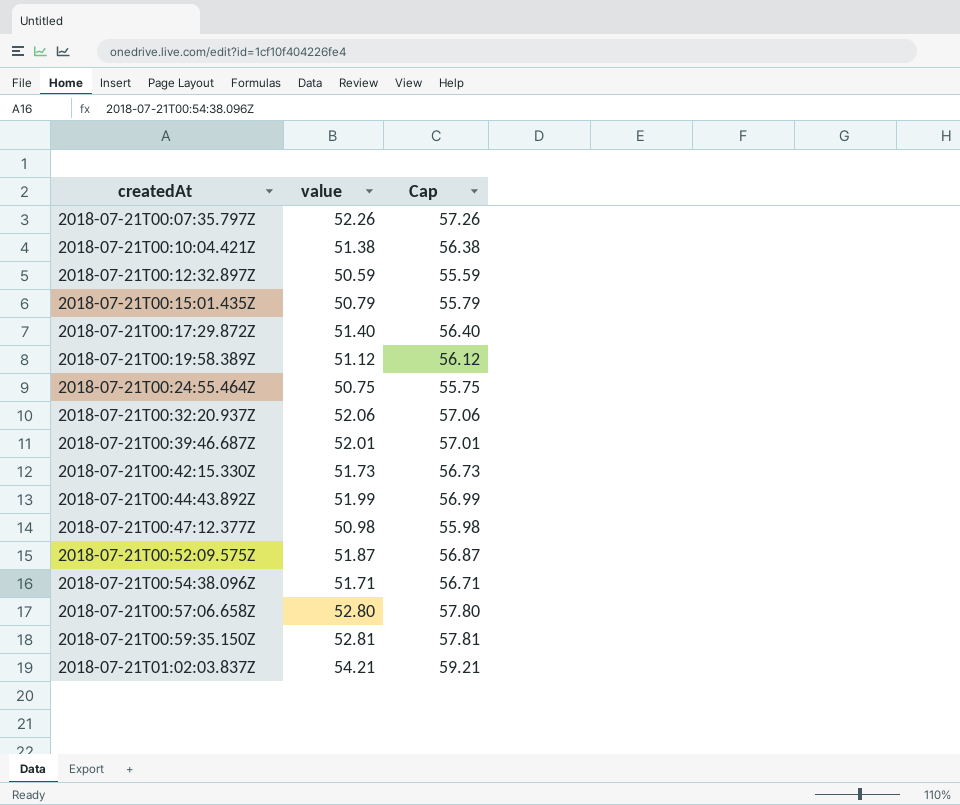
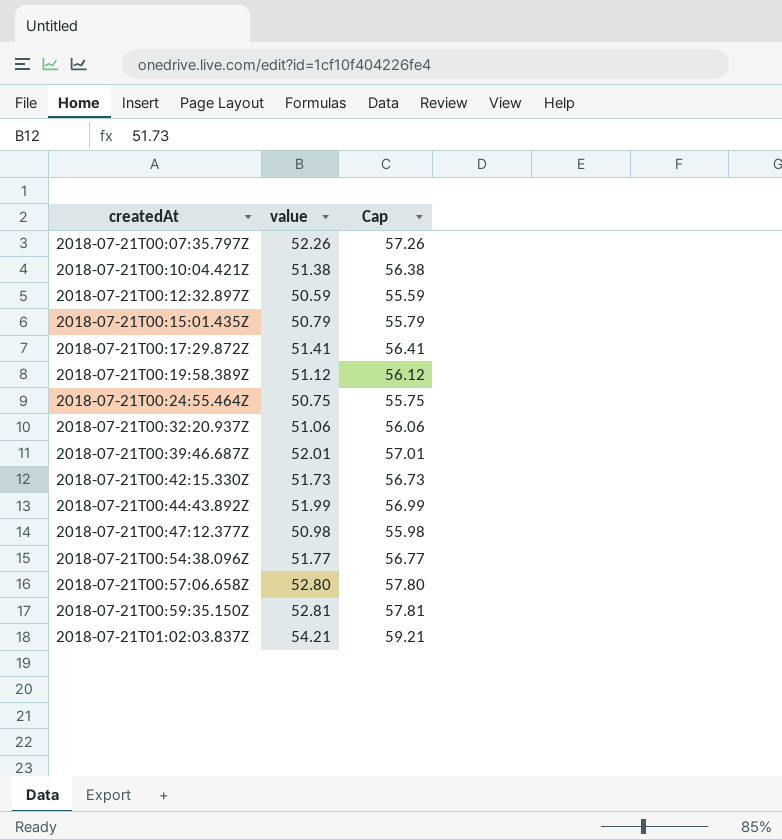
row 2018-07-21T00:52:09.575Z: 51.87 | 56.87 -> none
2018-07-21T00:17:29.872Z | value: 51.40 -> 51.41
2018-07-21T00:17:29.872Z | Cap: 56.40 -> 56.41
2018-07-21T00:32:20.937Z | value: 52.06 -> 51.06
2018-07-21T00:32:20.937Z | Cap: 57.06 -> 56.06
2018-07-21T00:54:38.096Z | value: 51.71 -> 51.77
2018-07-21T00:54:38.096Z | Cap: 56.71 -> 56.77

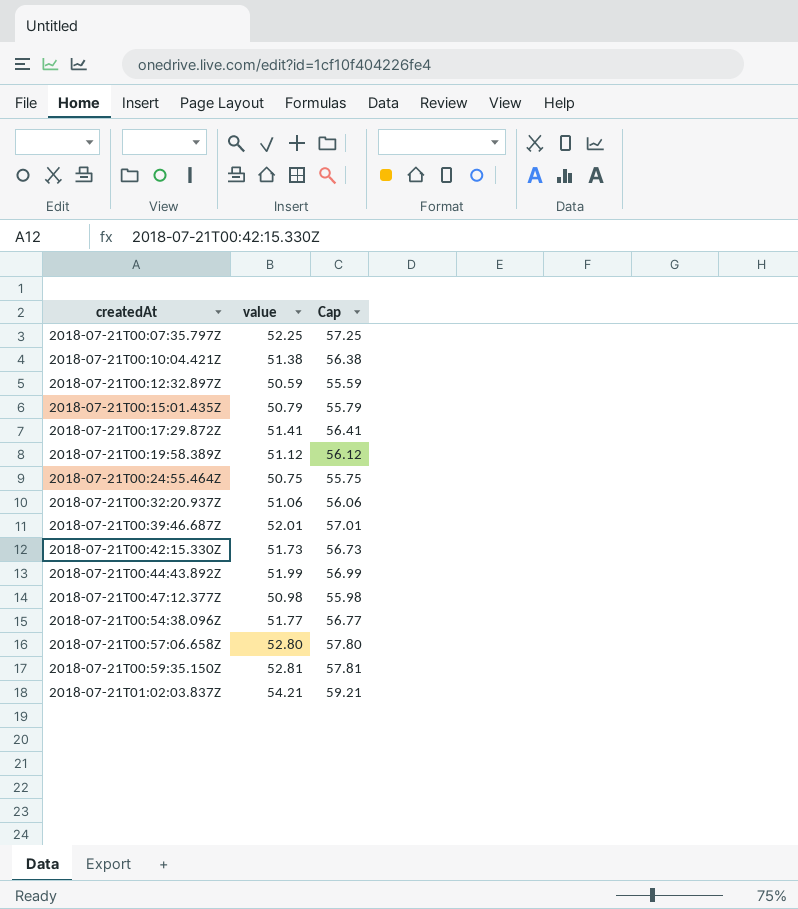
2018-07-21T00:07:35.797Z | value: 52.26 -> 52.25
2018-07-21T00:07:35.797Z | Cap: 57.26 -> 57.25

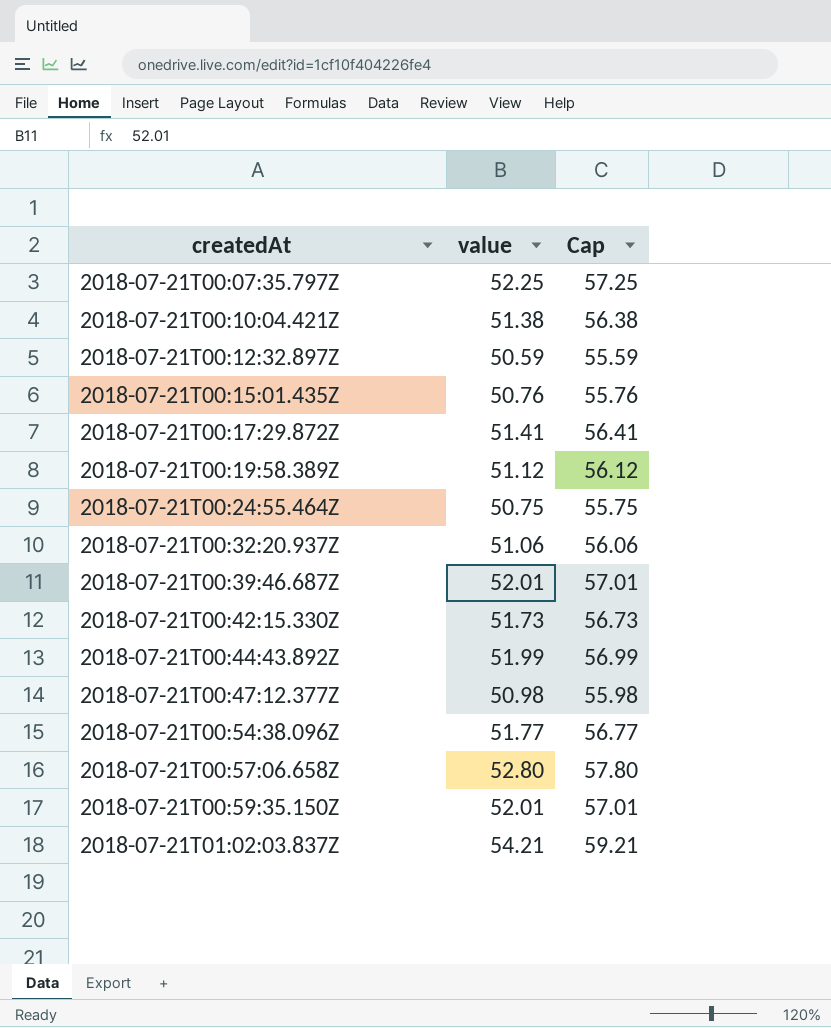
2018-07-21T00:15:01.435Z | value: 50.79 -> 50.76
2018-07-21T00:15:01.435Z | Cap: 55.79 -> 55.76
2018-07-21T00:59:35.150Z | value: 52.81 -> 52.01
2018-07-21T00:59:35.150Z | Cap: 57.81 -> 57.01

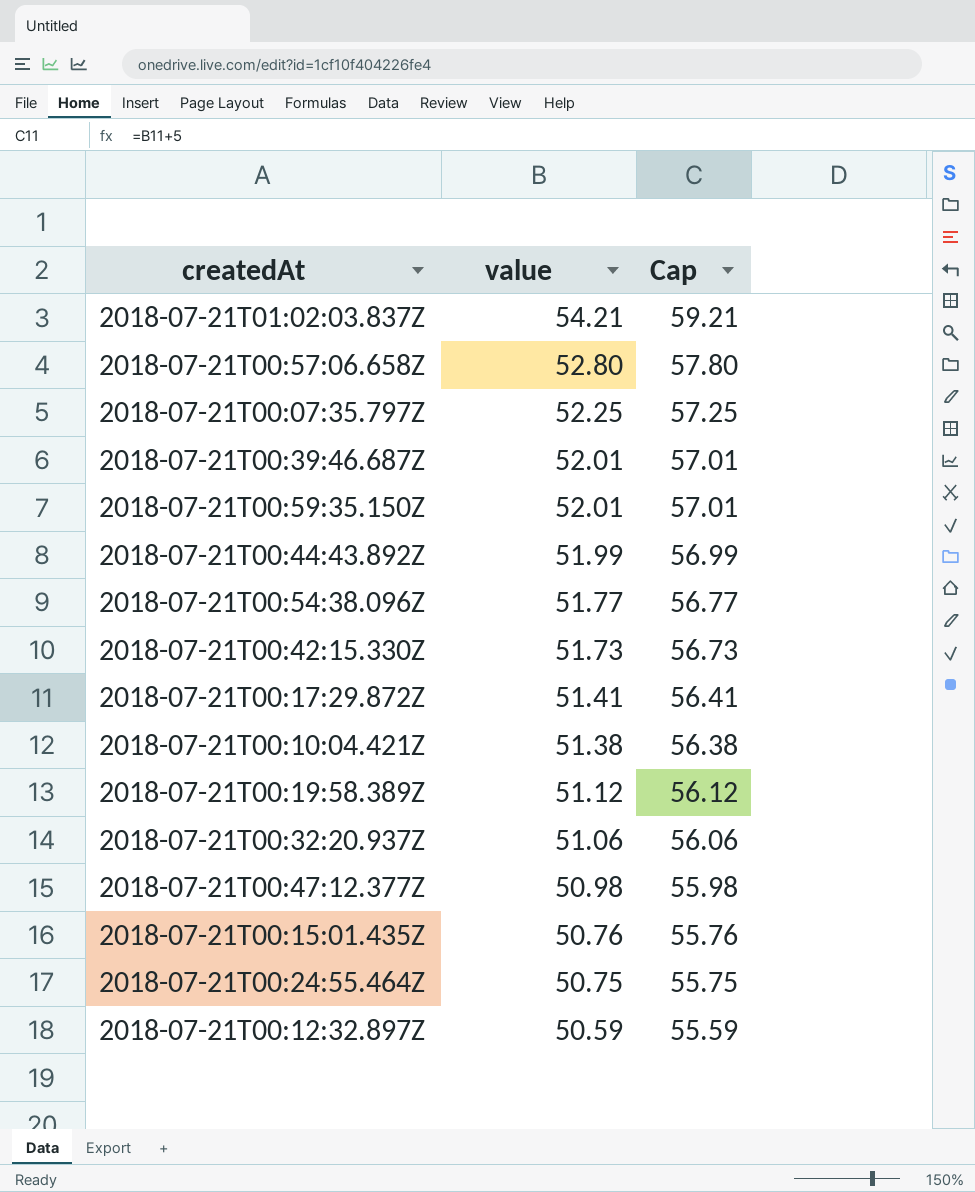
row order: createdAt ascending -> value descending

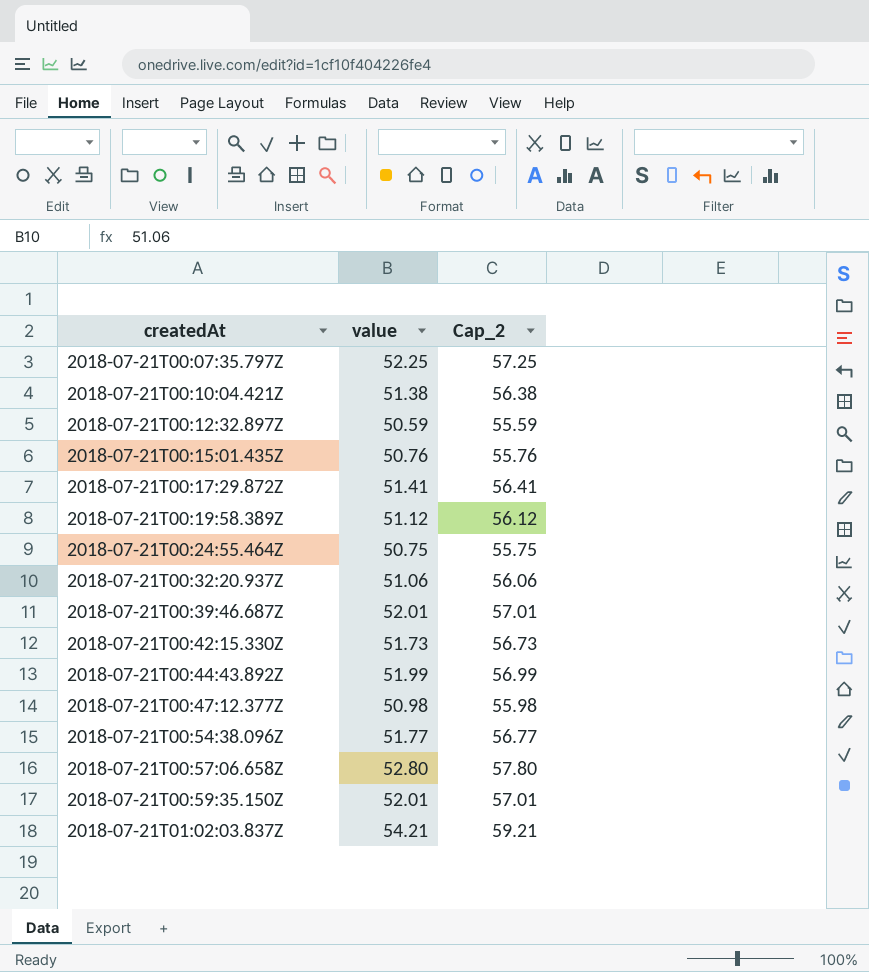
row order: value descending -> createdAt ascending
column name: Cap -> Cap_2

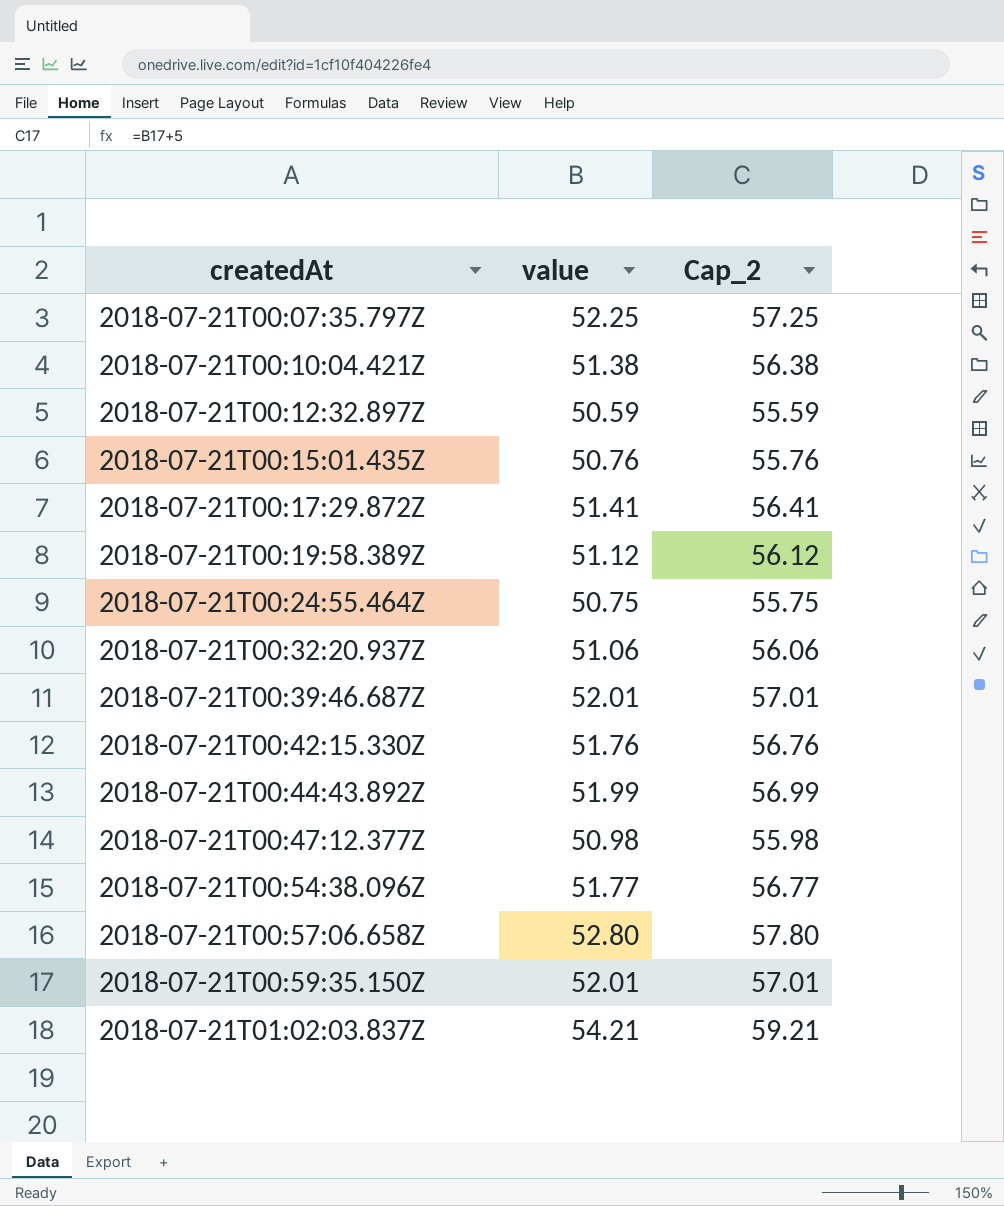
2018-07-21T00:42:15.330Z | value: 51.73 -> 51.76
2018-07-21T00:42:15.330Z | Cap_2: 56.73 -> 56.76

